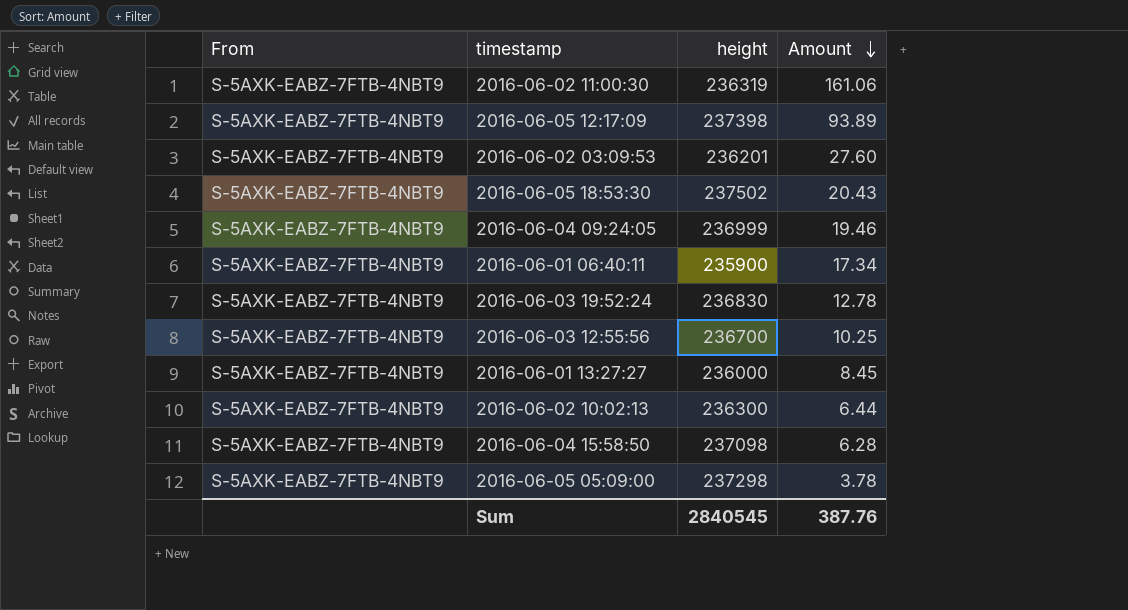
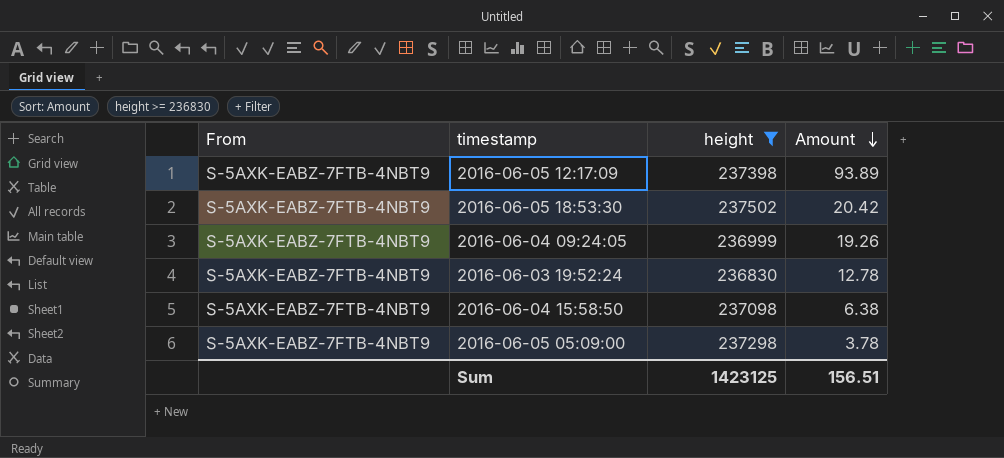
filter: none -> height >= 236830
2016-06-05 18:53:30 | Amount: 20.43 -> 20.42
2016-06-04 09:24:05 | Amount: 19.46 -> 19.26
2016-06-04 15:58:50 | Amount: 6.28 -> 6.38
Sum | height: 2840545 -> 1423125
Sum | Amount: 387.76 -> 156.51

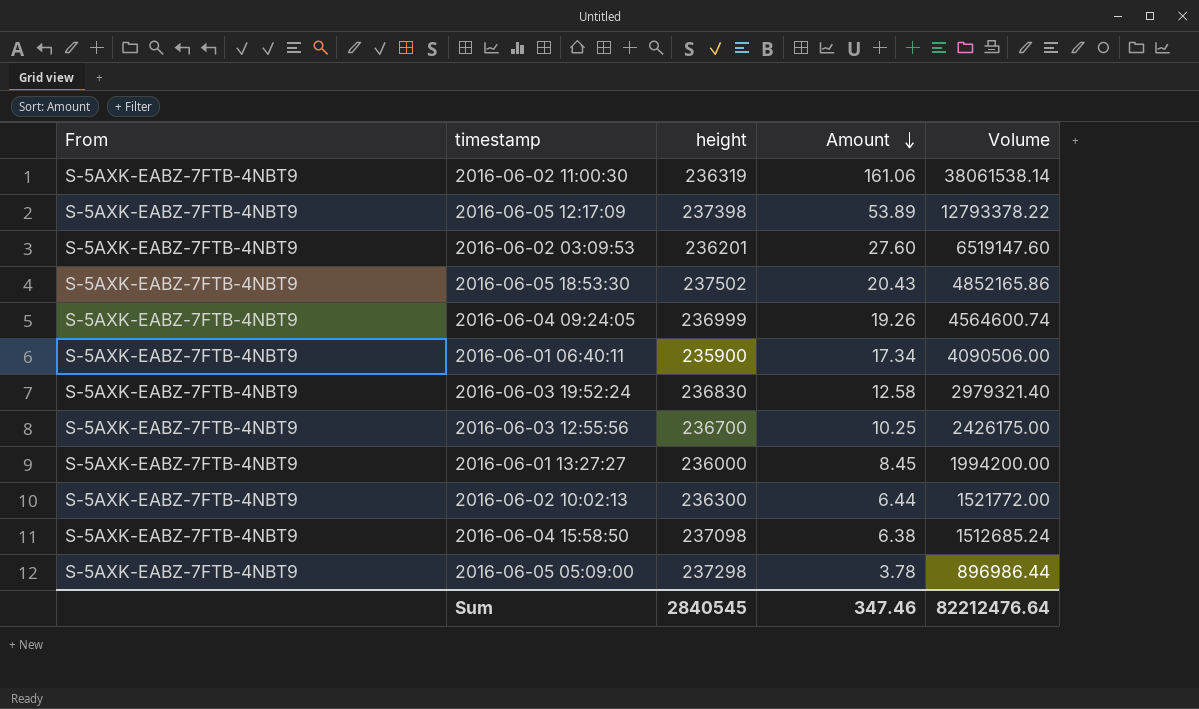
filter: height >= 236830 -> none
column Volume | formula: none -> [height] * [Amount]
2016-06-05 12:17:09 | Amount: 93.89 -> 53.89
2016-06-05 18:53:30 | Amount: 20.42 -> 20.43
2016-06-03 19:52:24 | Amount: 12.78 -> 12.58
Sum | height: 1423125 -> 2840545
Sum | Amount: 156.51 -> 347.46

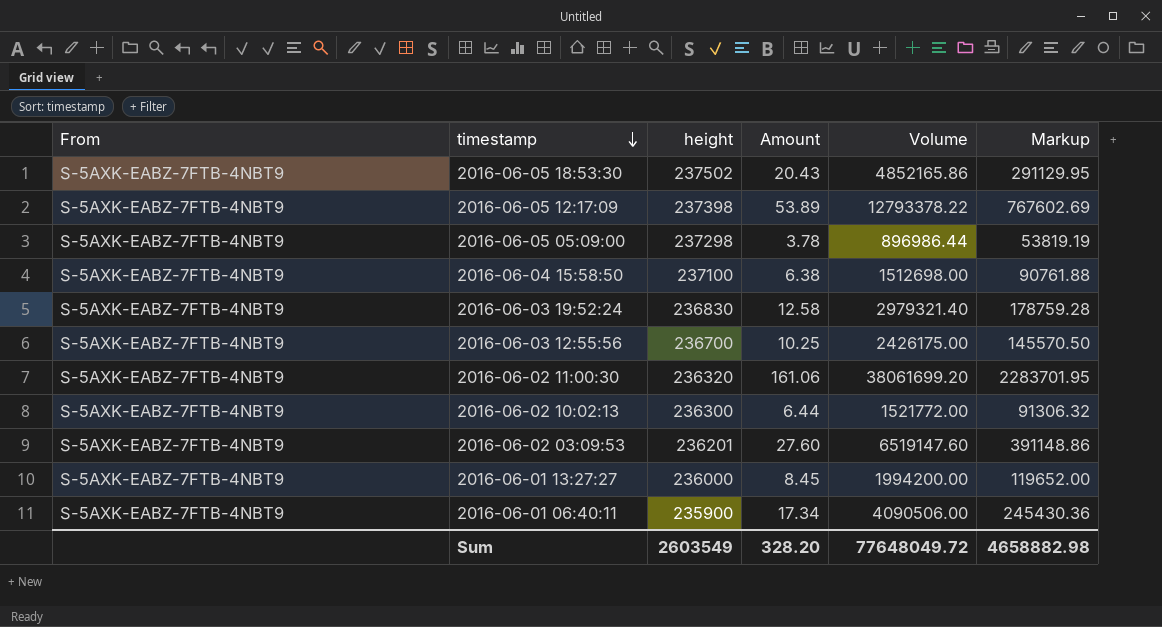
row order: Amount descending -> timestamp descending
column Markup | formula: none -> [Volume] * 0.06
row 2016-06-04 09:24:05: S-5AXK-EABZ-7FTB-4NBT9 | 236999 | 19.26 | 4564600.74 -> none
2016-06-04 15:58:50 | height: 237098 -> 237100
2016-06-04 15:58:50 | Volume: 1512685.24 -> 1512698.00
2016-06-02 11:00:30 | height: 236319 -> 236320
2016-06-02 11:00:30 | Volume: 38061538.14 -> 38061699.20
Sum | height: 2840545 -> 2603549
Sum | Amount: 347.46 -> 328.20
Sum | Volume: 82212476.64 -> 77648049.72

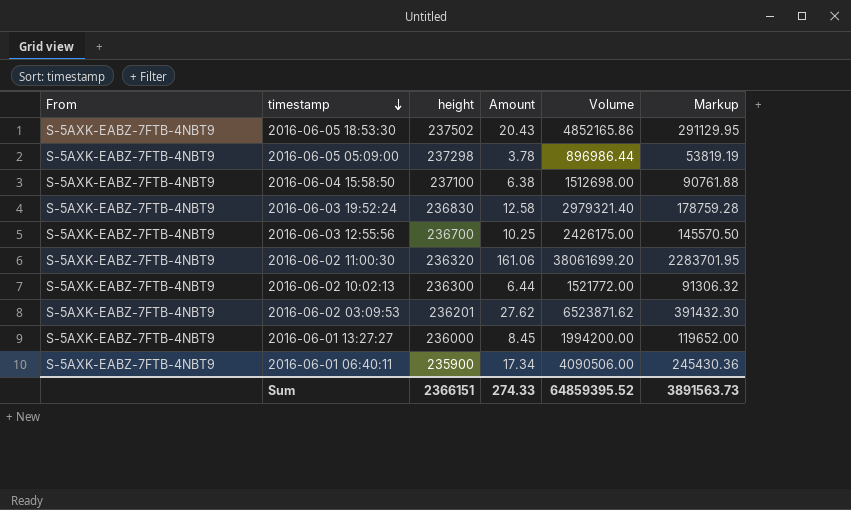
row 2016-06-05 12:17:09: S-5AXK-EABZ-7FTB-4NBT9 | 237398 | 53.89 | 12793378.22 | 767602.69 -> none
2016-06-02 03:09:53 | Amount: 27.60 -> 27.62
2016-06-02 03:09:53 | Volume: 6519147.60 -> 6523871.62
2016-06-02 03:09:53 | Markup: 391148.86 -> 391432.30
Sum | height: 2603549 -> 2366151
Sum | Amount: 328.20 -> 274.33
Sum | Volume: 77648049.72 -> 64859395.52
Sum | Markup: 4658882.98 -> 3891563.73

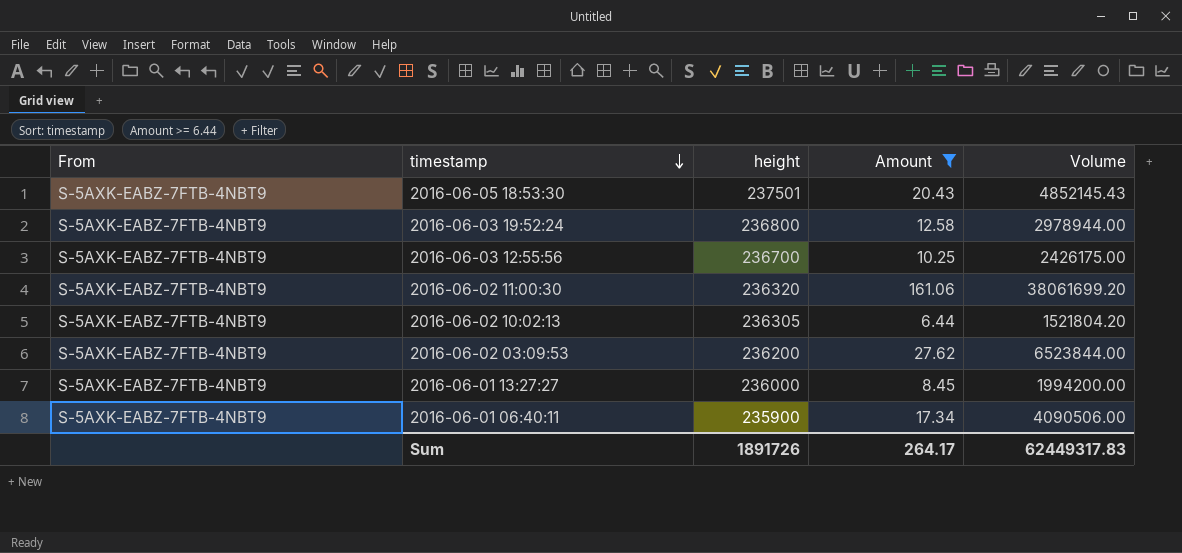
filter: none -> Amount >= 6.44
column Markup | formula: [Volume] * 0.06 -> none
2016-06-05 18:53:30 | height: 237502 -> 237501
2016-06-05 18:53:30 | Volume: 4852165.86 -> 4852145.43
2016-06-03 19:52:24 | height: 236830 -> 236800
2016-06-03 19:52:24 | Volume: 2979321.40 -> 2978944.00
2016-06-02 10:02:13 | height: 236300 -> 236305
2016-06-02 10:02:13 | Volume: 1521772.00 -> 1521804.20
2016-06-02 03:09:53 | height: 236201 -> 236200
2016-06-02 03:09:53 | Volume: 6523871.62 -> 6523844.00
Sum | height: 2366151 -> 1891726
Sum | Amount: 274.33 -> 264.17
Sum | Volume: 64859395.52 -> 62449317.83

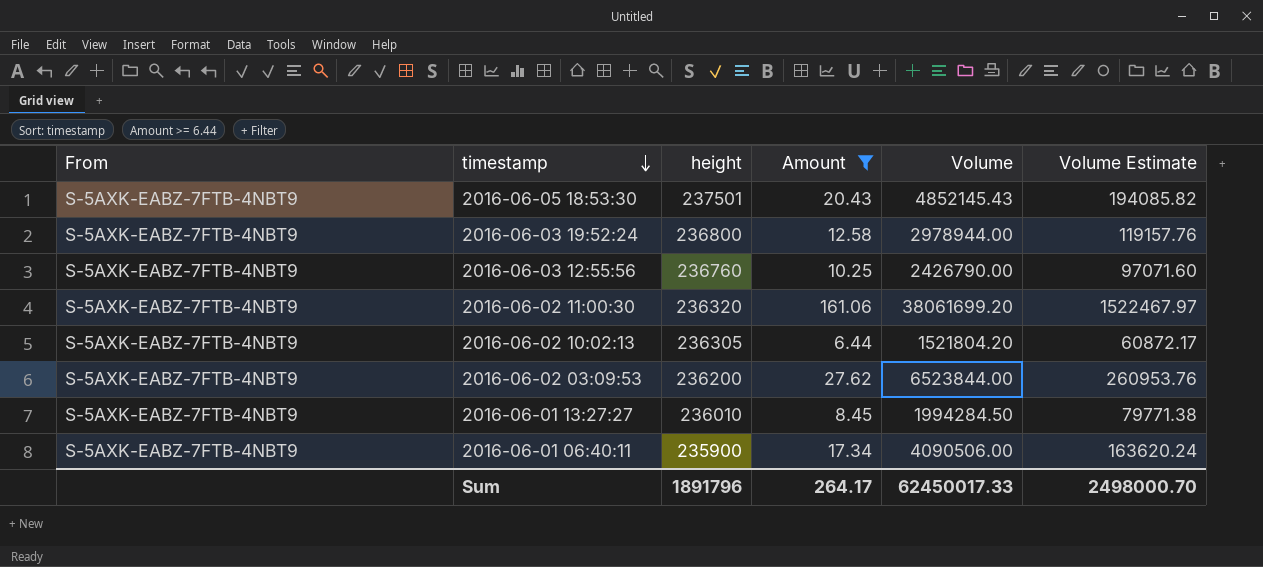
column Volume Estimate | formula: none -> [Volume] * 0.04
2016-06-03 12:55:56 | height: 236700 -> 236760
2016-06-03 12:55:56 | Volume: 2426175.00 -> 2426790.00
2016-06-01 13:27:27 | height: 236000 -> 236010
2016-06-01 13:27:27 | Volume: 1994200.00 -> 1994284.50
Sum | height: 1891726 -> 1891796
Sum | Volume: 62449317.83 -> 62450017.33

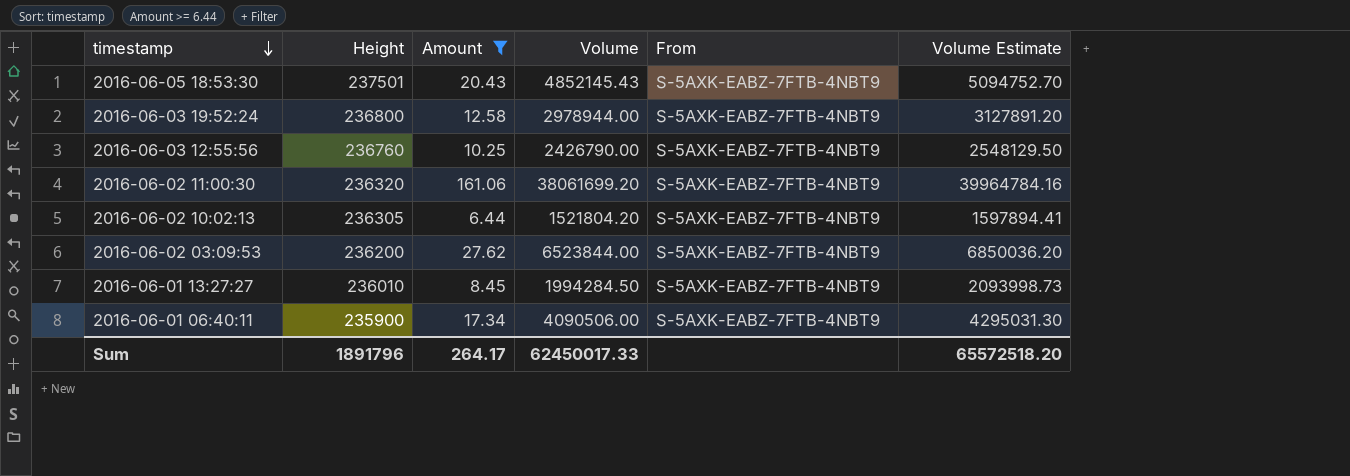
column name: height -> Height
column From | position: 1 -> 5
column Volume Estimate | formula: [Volume] * 0.04 -> [Volume] * 1.05
Sum | Volume Estimate: 2498000.70 -> 65572518.20

